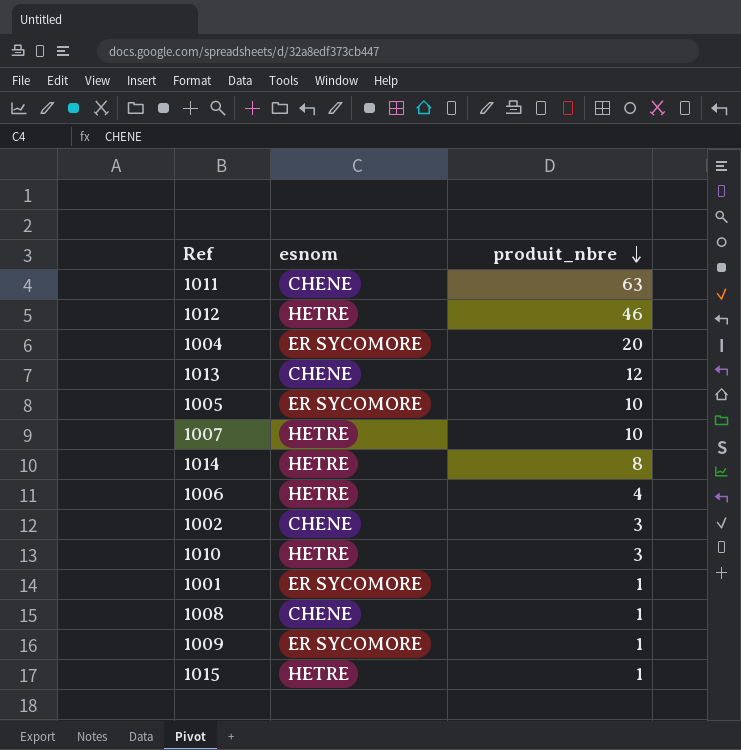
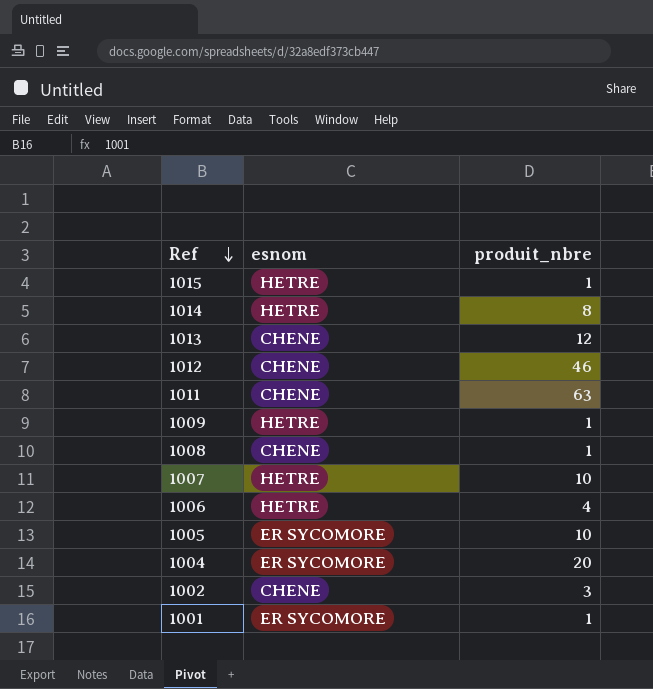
row order: produit_nbre descending -> Ref descending
row 1010: HETRE | 3 -> none
1012 | esnom: HETRE -> CHENE
1009 | esnom: ER SYCOMORE -> HETRE

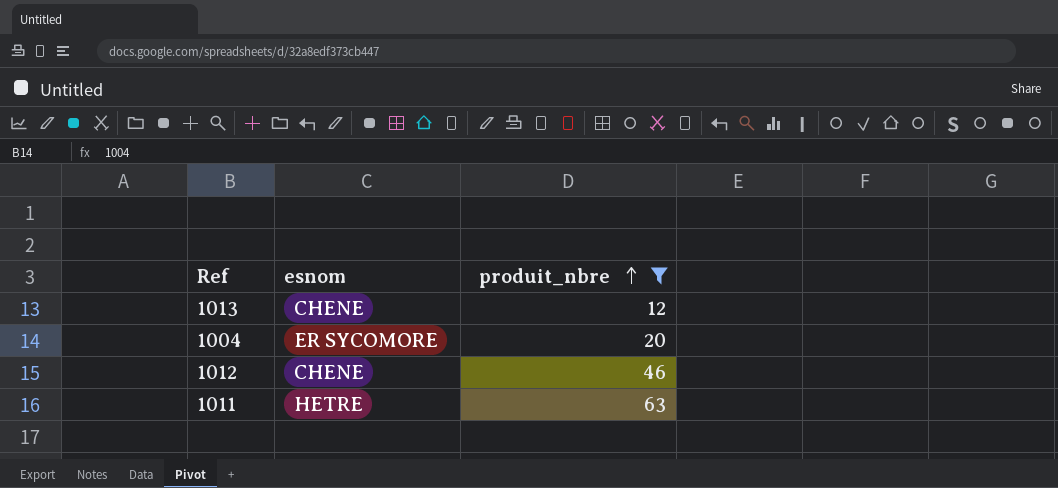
filter: none -> produit_nbre >= 12
row order: Ref descending -> produit_nbre ascending
1011 | esnom: CHENE -> HETRE

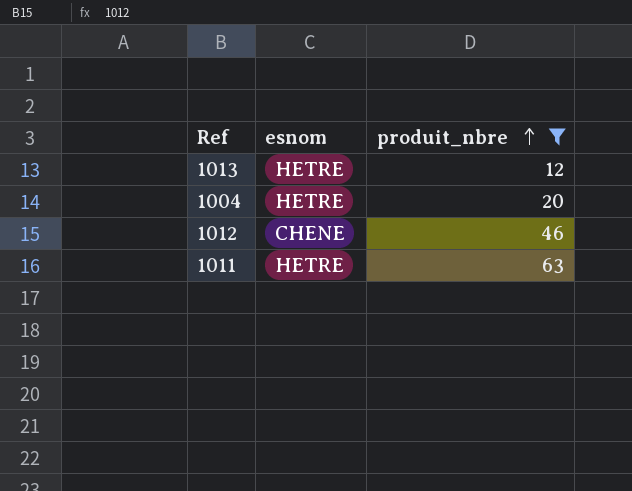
1013 | esnom: CHENE -> HETRE
1004 | esnom: ER SYCOMORE -> HETRE

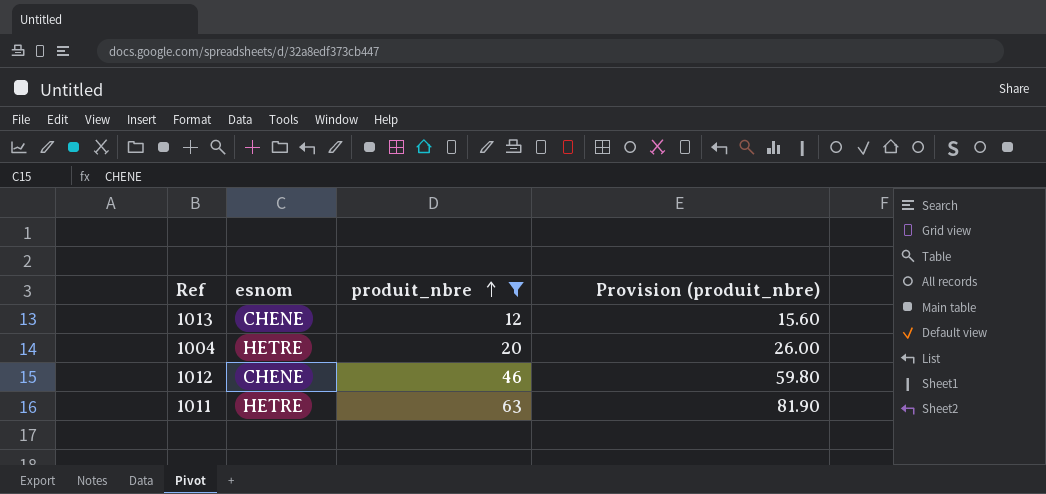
column Provision (produit_nbre) | formula: none -> [produit_nbre] * 1.3
1013 | esnom: HETRE -> CHENE

